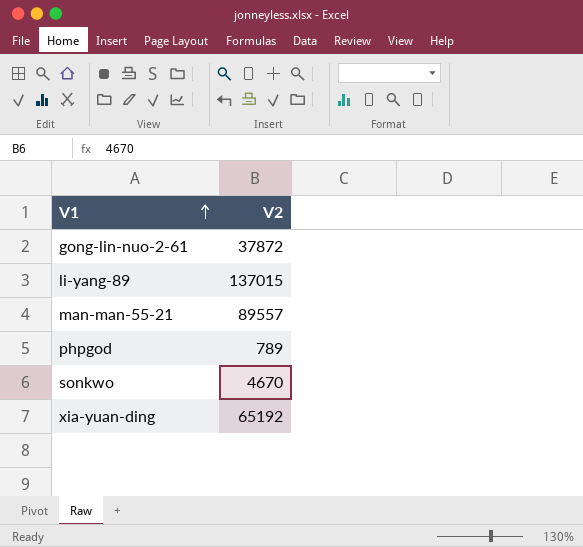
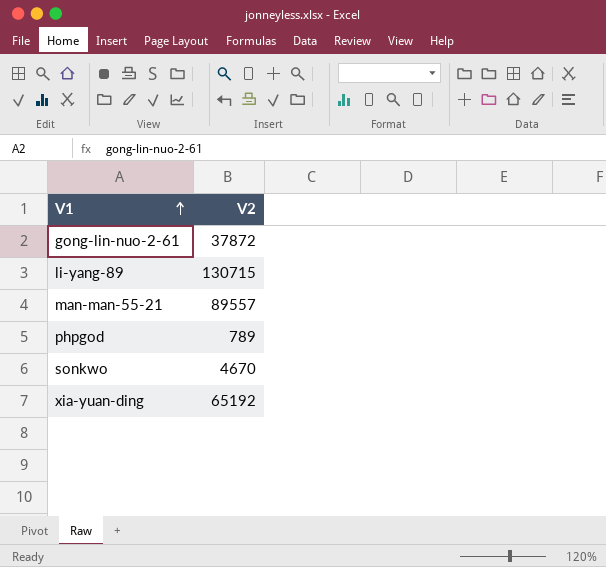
li-yang-89 | V2: 137015 -> 130715

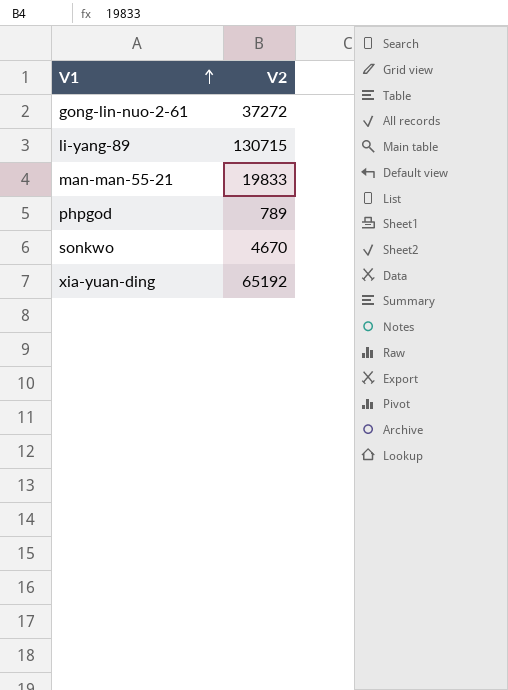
gong-lin-nuo-2-61 | V2: 37872 -> 37272
man-man-55-21 | V2: 89557 -> 19833

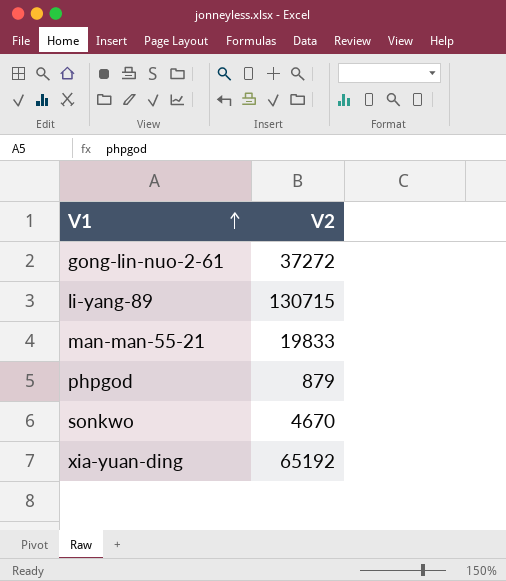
phpgod | V2: 789 -> 879

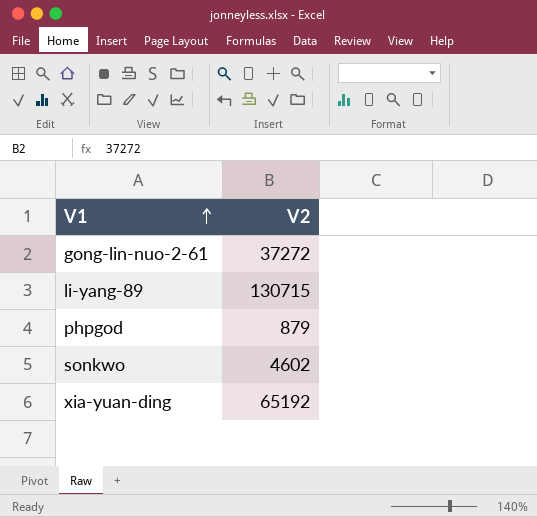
row man-man-55-21: 19833 -> none
sonkwo | V2: 4670 -> 4602

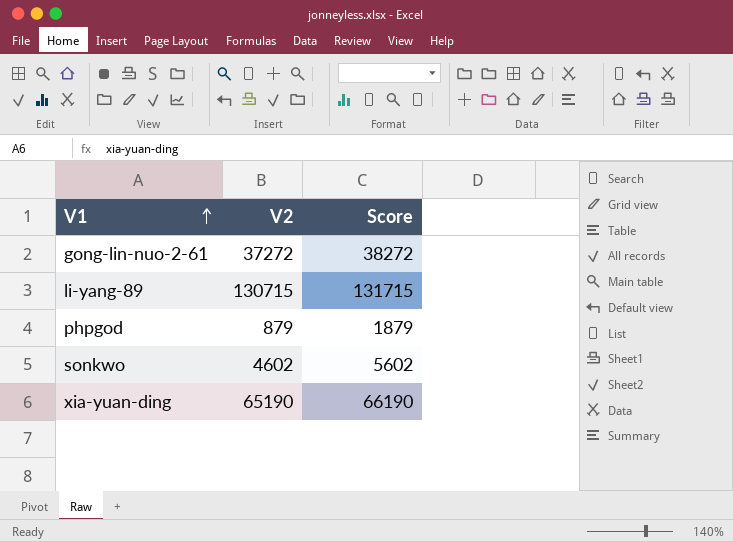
column Score | formula: none -> [V2] + 1000
xia-yuan-ding | V2: 65192 -> 65190

